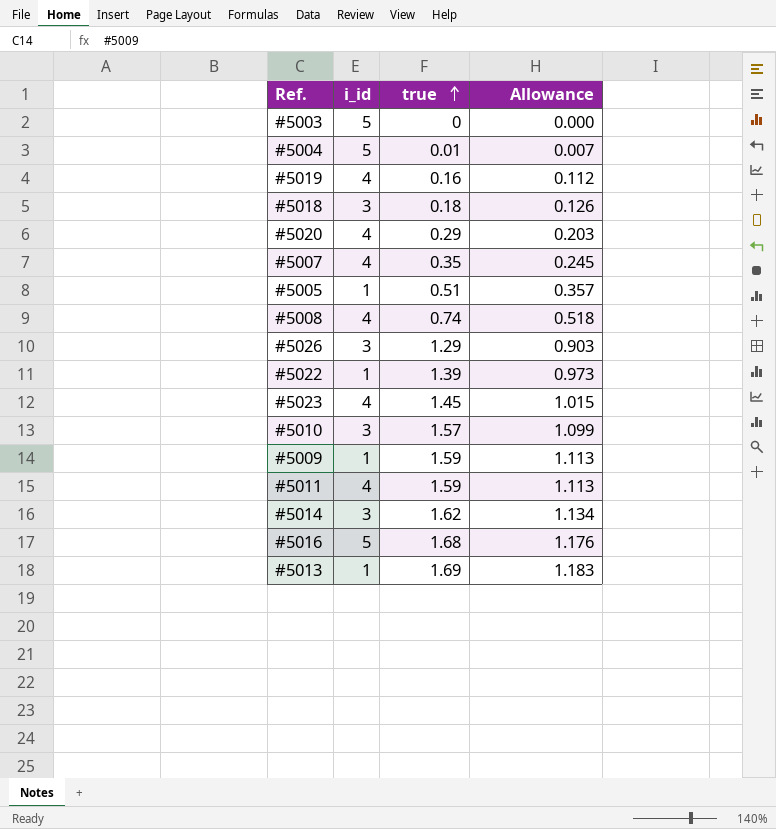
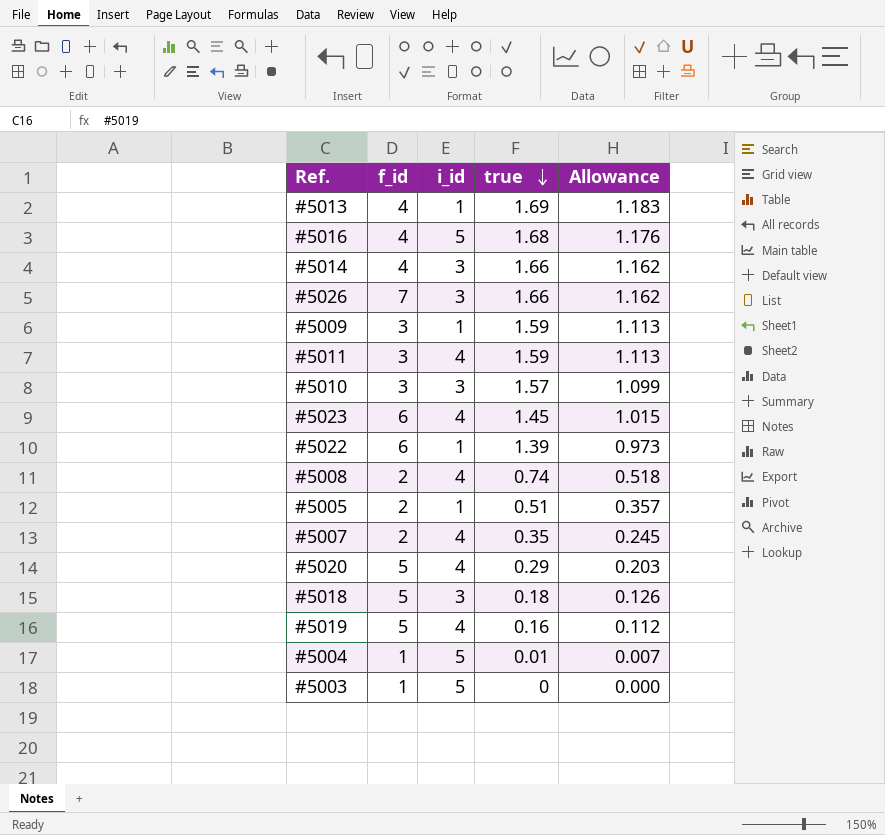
row order: true ascending -> true descending
column f_id | position: none -> 2
#5014 | true: 1.62 -> 1.66
#5014 | Allowance: 1.134 -> 1.162
#5026 | true: 1.29 -> 1.66
#5026 | Allowance: 0.903 -> 1.162

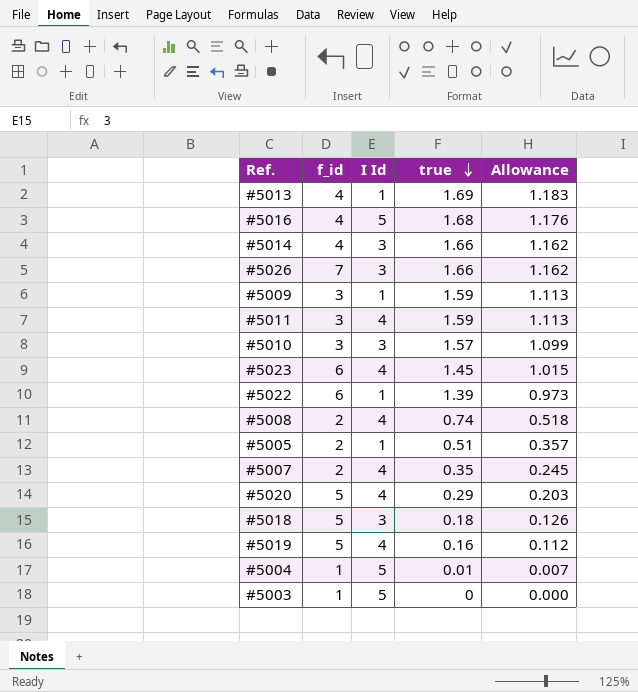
column name: i_id -> I Id

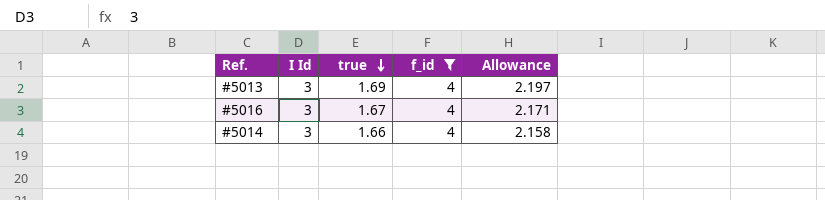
filter: none -> f_id = 4
column f_id | position: 2 -> 4
column Allowance | formula: [true] * 0.7 -> [true] * 1.3
#5013 | I Id: 1 -> 3
#5016 | I Id: 5 -> 3
#5016 | true: 1.68 -> 1.67

